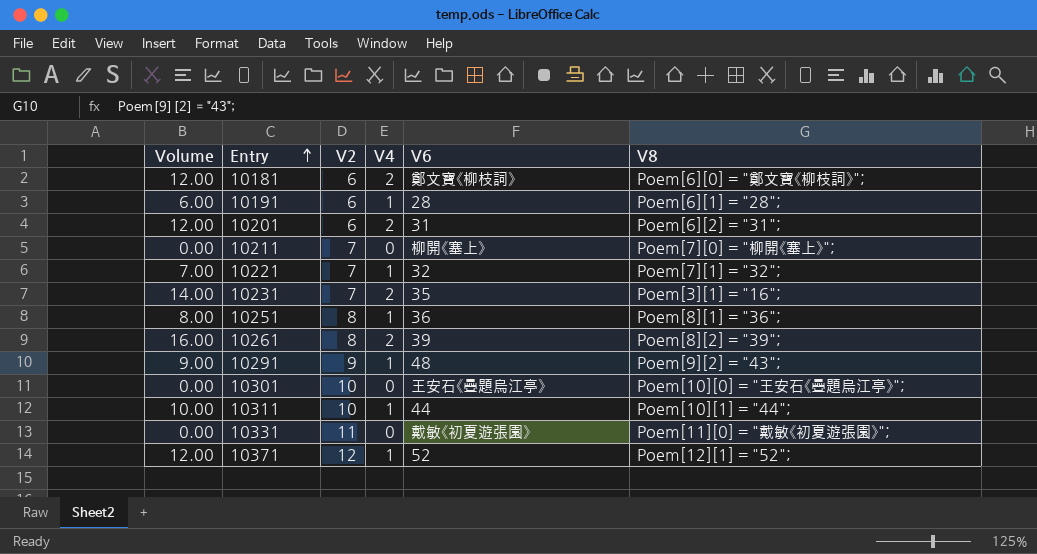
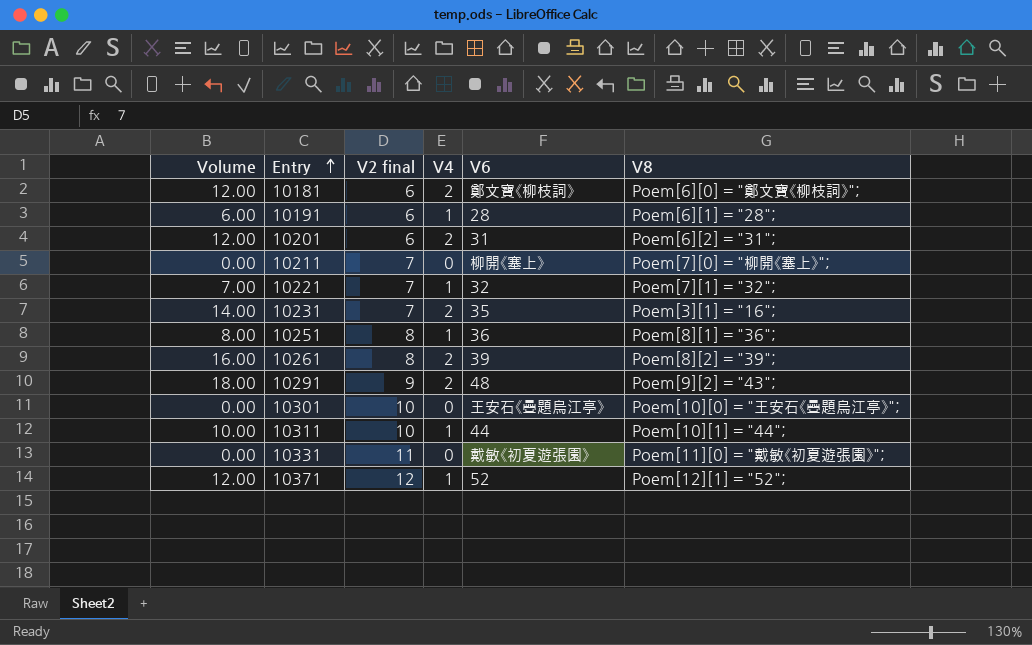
column name: V2 -> V2 final
10291 | Volume: 9.00 -> 18.00
10291 | V4: 1 -> 2

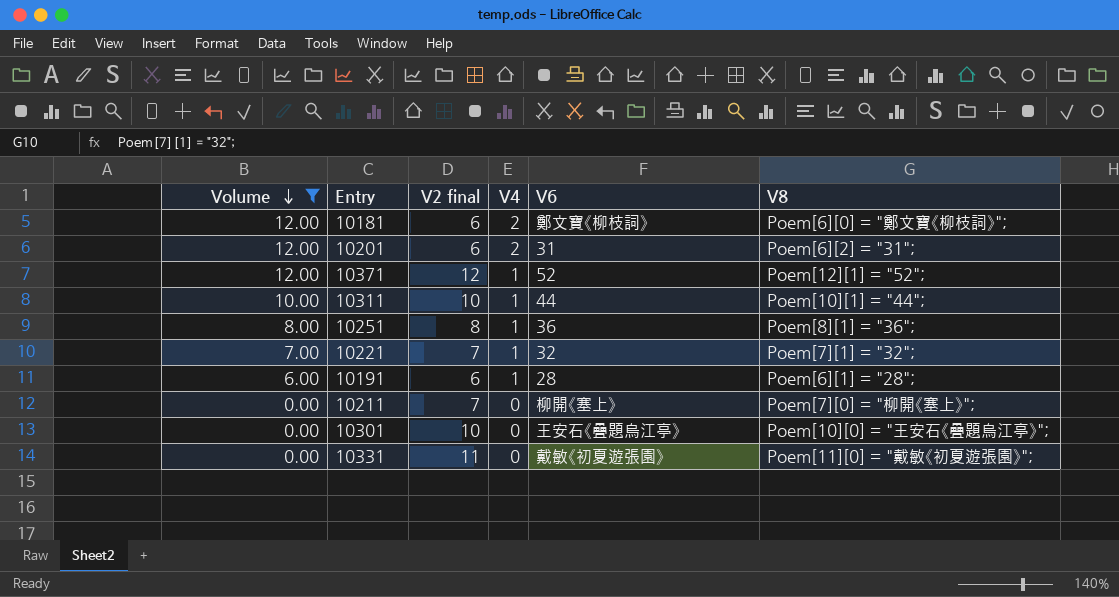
filter: none -> Volume <= 12.00
row order: Entry ascending -> Volume descending

